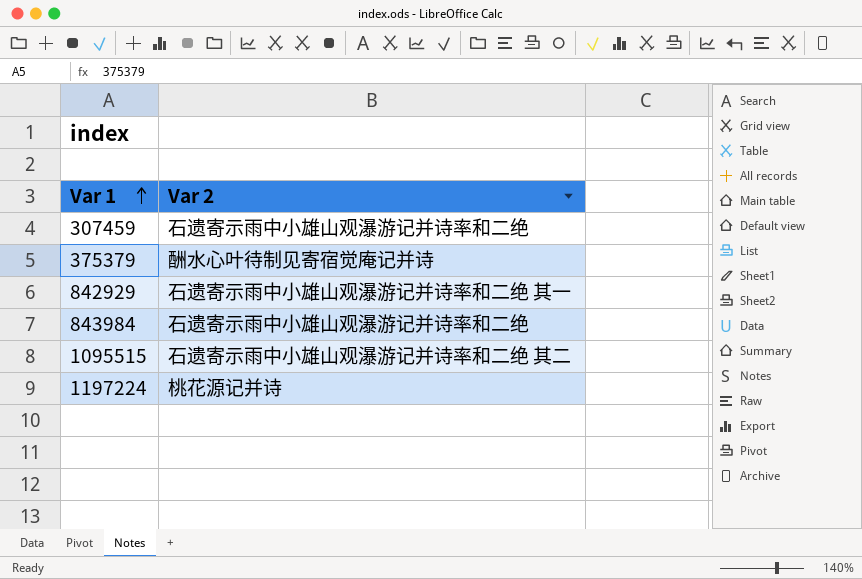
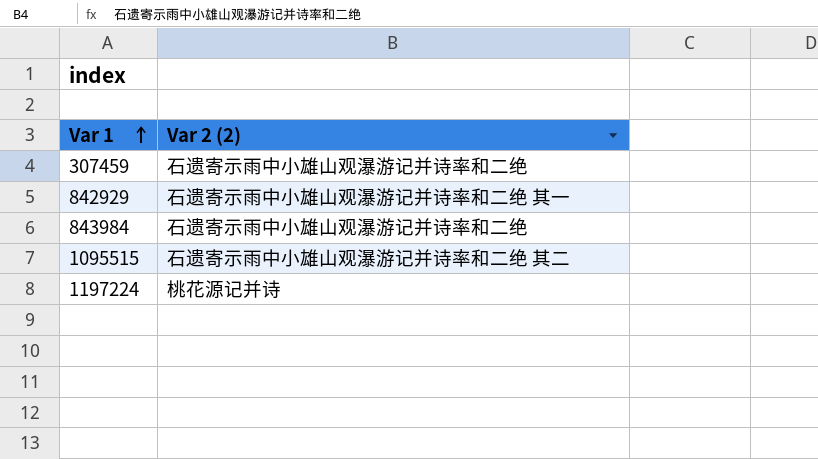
column name: Var 2 -> Var 2 (2)
row 375379: 酬水心叶待制见寄宿觉庵记并诗 -> none

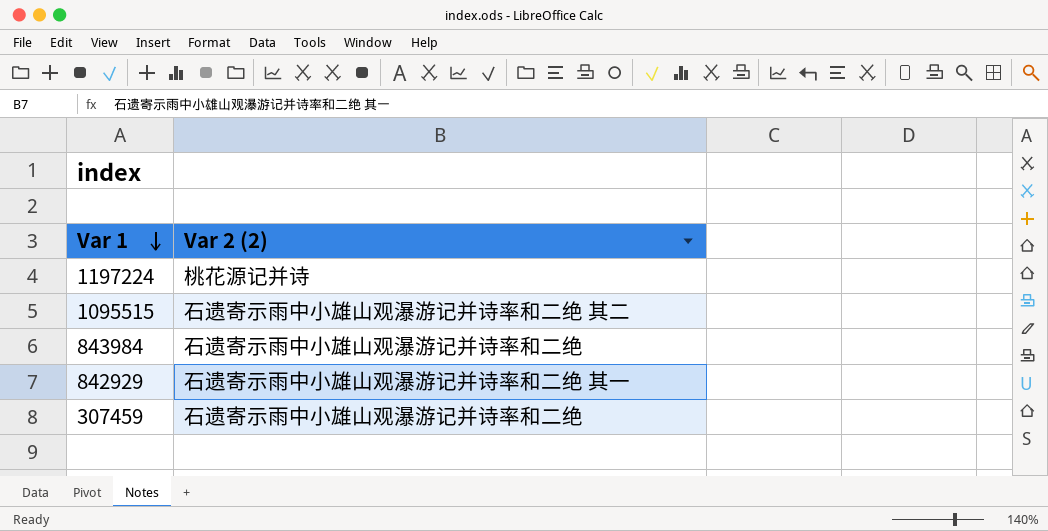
row order: Var 1 ascending -> Var 1 descending

